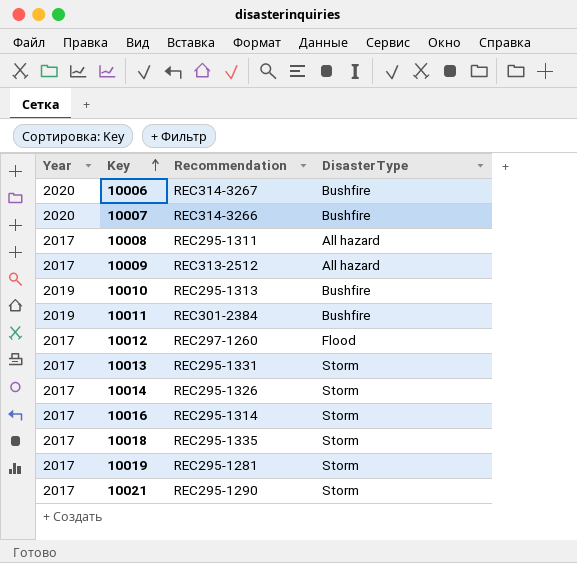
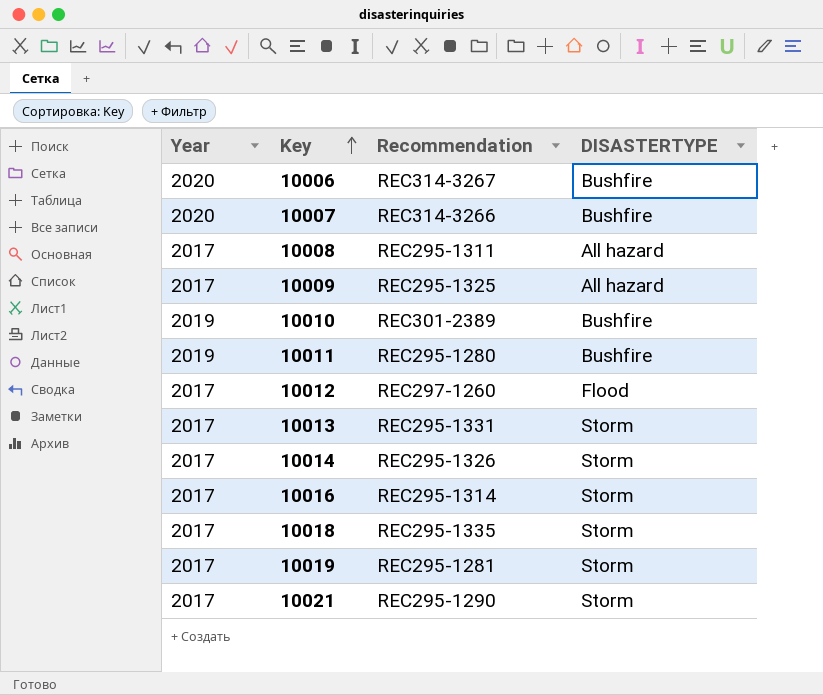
column name: DisasterType -> DISASTERTYPE
10009 | Recommendation: REC313-2512 -> REC295-1325
10010 | Recommendation: REC295-1313 -> REC301-2389
10011 | Recommendation: REC301-2384 -> REC295-1280

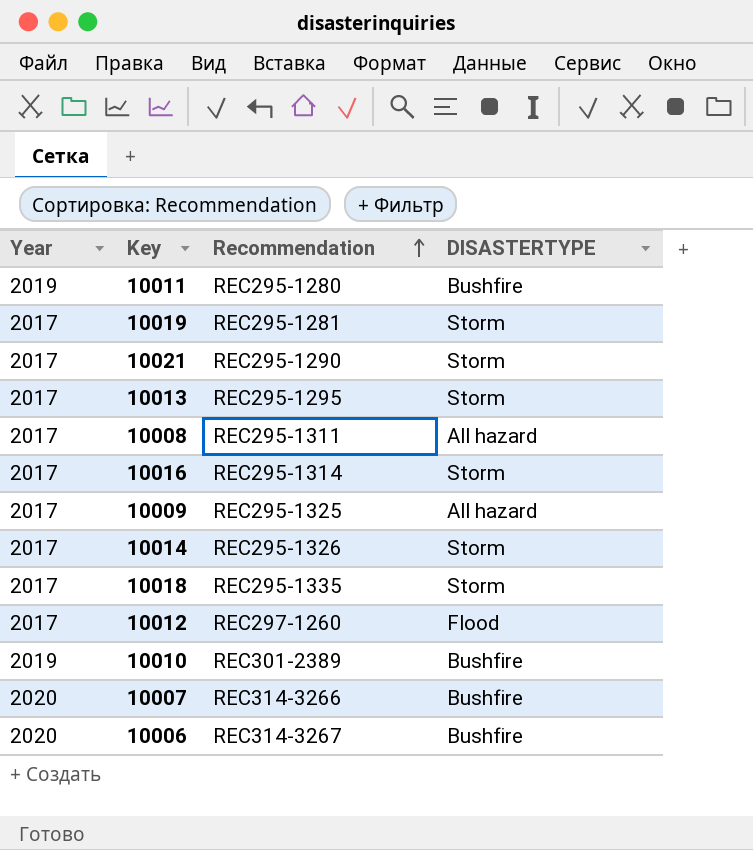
row order: Key ascending -> Recommendation ascending
10013 | Recommendation: REC295-1331 -> REC295-1295

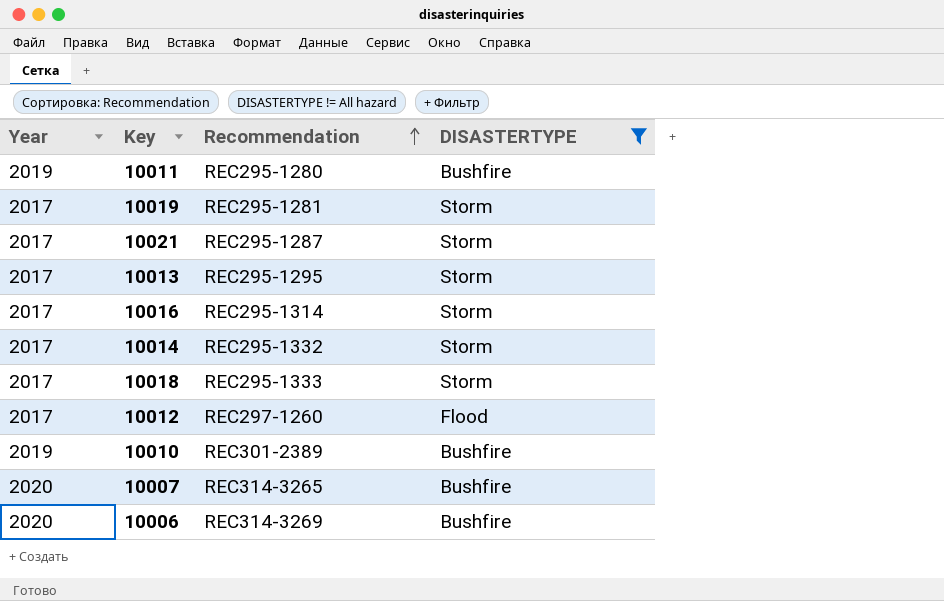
filter: none -> DISASTERTYPE != All hazard
10021 | Recommendation: REC295-1290 -> REC295-1287
10014 | Recommendation: REC295-1326 -> REC295-1332
10018 | Recommendation: REC295-1335 -> REC295-1333
10007 | Recommendation: REC314-3266 -> REC314-3265
10006 | Recommendation: REC314-3267 -> REC314-3269

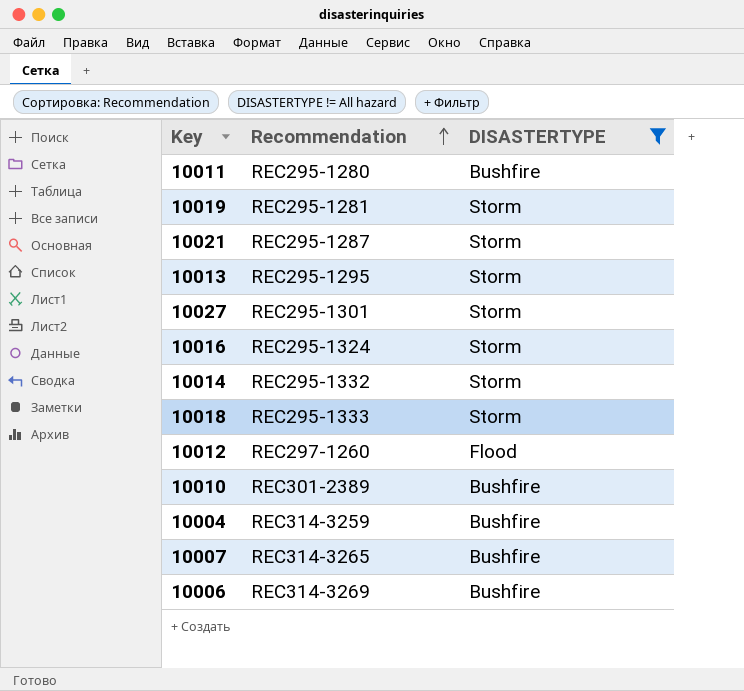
column Year | position: 1 -> none
row 10027: none -> REC295-1301 | Storm
10016 | Recommendation: REC295-1314 -> REC295-1324
row 10004: none -> REC314-3259 | Bushfire

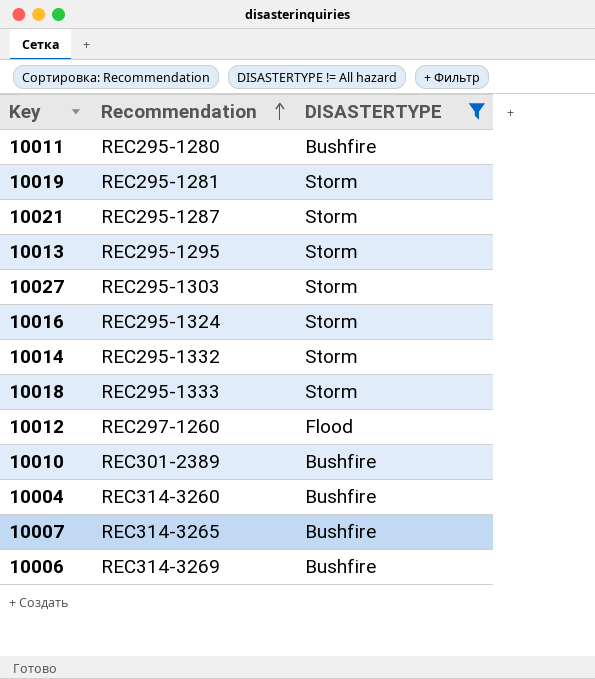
10027 | Recommendation: REC295-1301 -> REC295-1303
10004 | Recommendation: REC314-3259 -> REC314-3260

